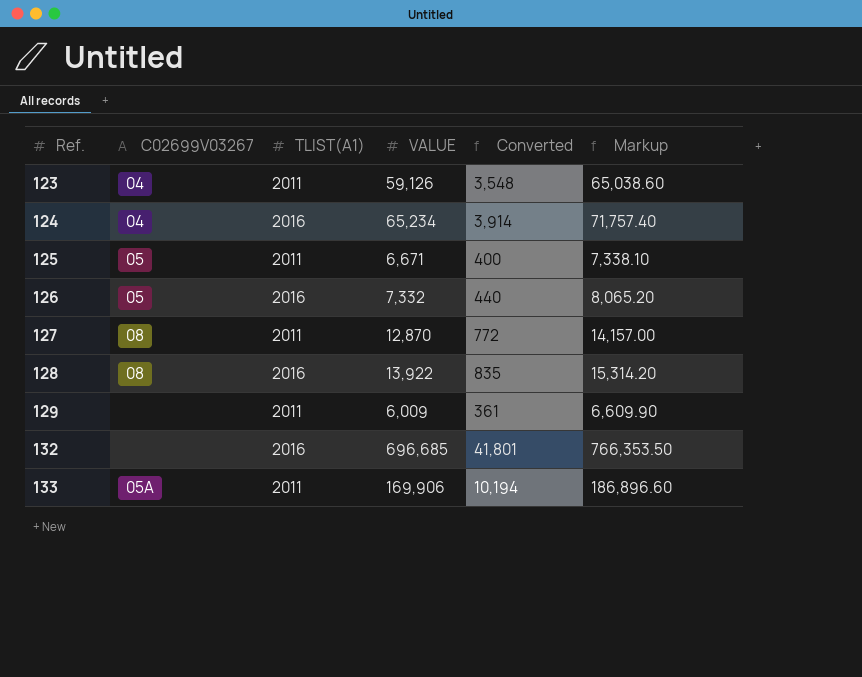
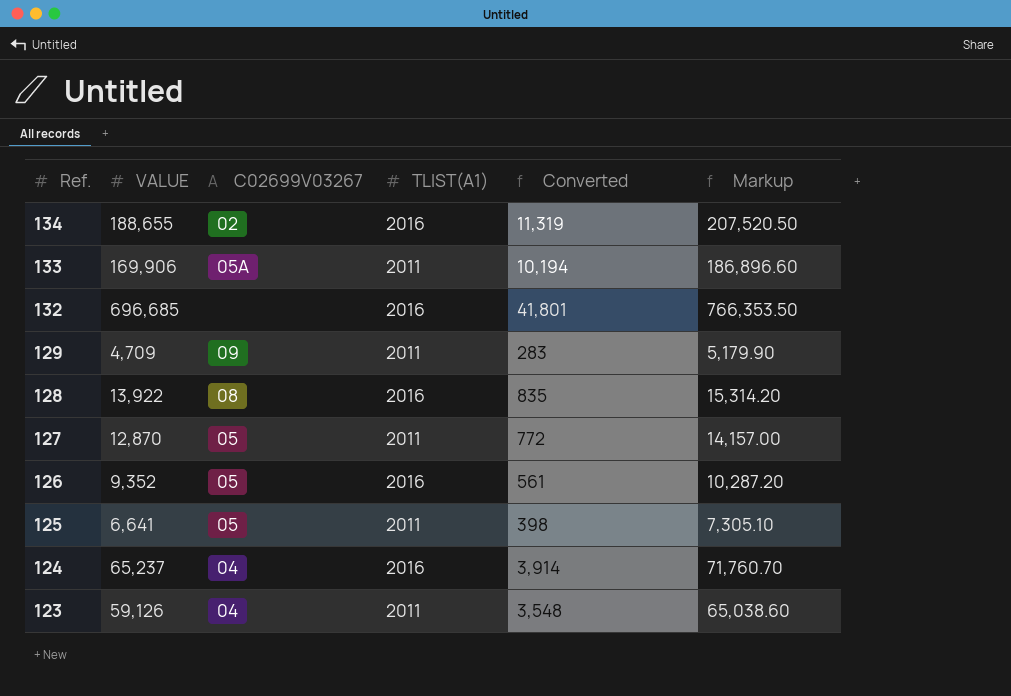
row order: Ref. ascending -> Ref. descending
column VALUE | position: 4 -> 2
row 134: none -> 188,655 | 02 | 2016 | 11,319 | 207,520.50
129 | VALUE: 6,009 -> 4,709
129 | C02699V03267: none -> 09
129 | Converted: 361 -> 283
129 | Markup: 6,609.90 -> 5,179.90
127 | C02699V03267: 08 -> 05
126 | VALUE: 7,332 -> 9,352
126 | Converted: 440 -> 561
126 | Markup: 8,065.20 -> 10,287.20
125 | VALUE: 6,671 -> 6,641
125 | Converted: 400 -> 398
125 | Markup: 7,338.10 -> 7,305.10
124 | VALUE: 65,234 -> 65,237
124 | Markup: 71,757.40 -> 71,760.70

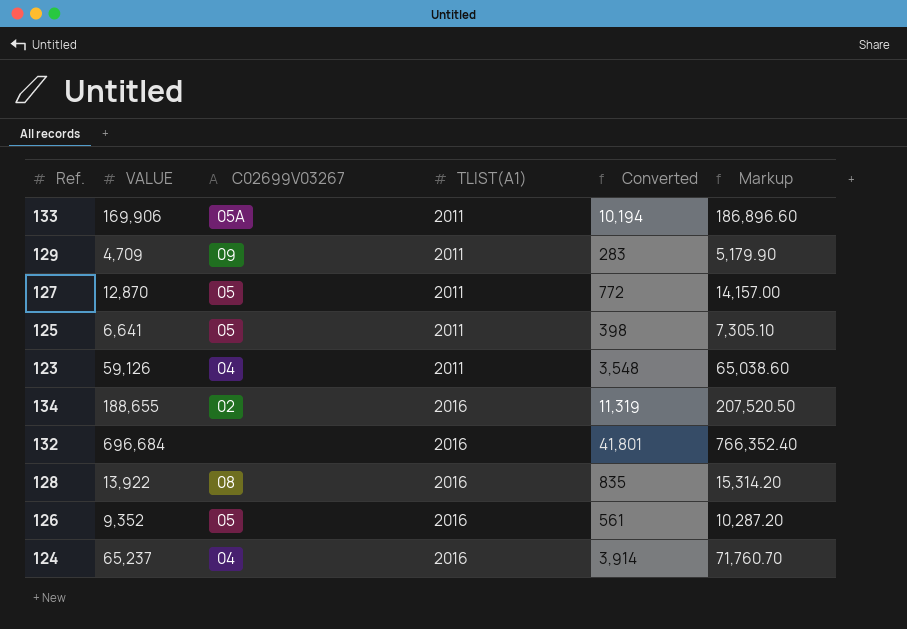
row order: Ref. descending -> TLIST(A1) ascending
132 | VALUE: 696,685 -> 696,684
132 | Markup: 766,353.50 -> 766,352.40

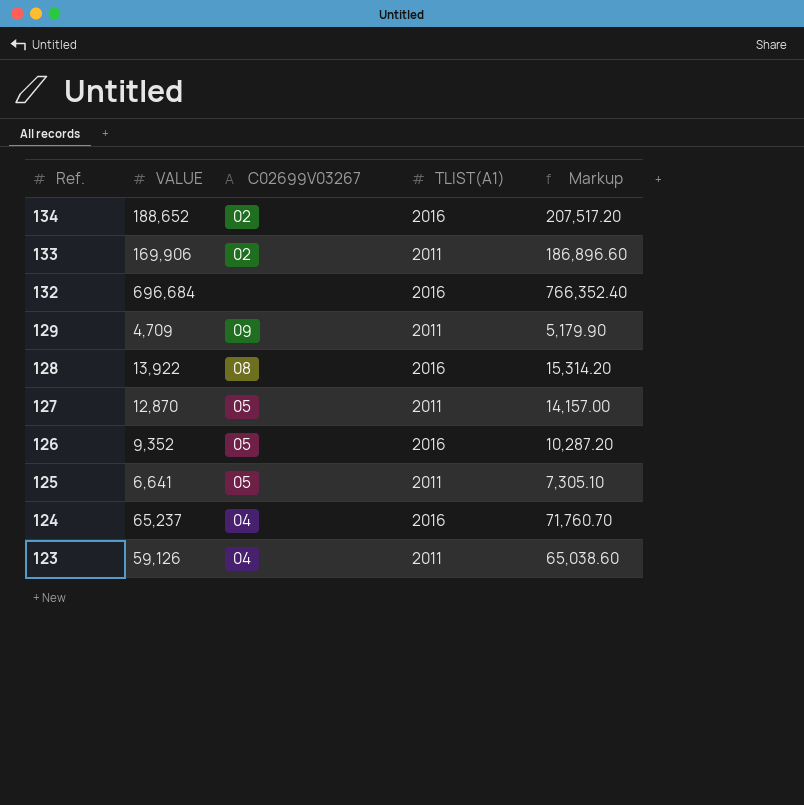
row order: TLIST(A1) ascending -> Ref. descending
column Converted | formula: [VALUE] * 0.06 -> none
134 | VALUE: 188,655 -> 188,652
134 | Markup: 207,520.50 -> 207,517.20
133 | C02699V03267: 05A -> 02

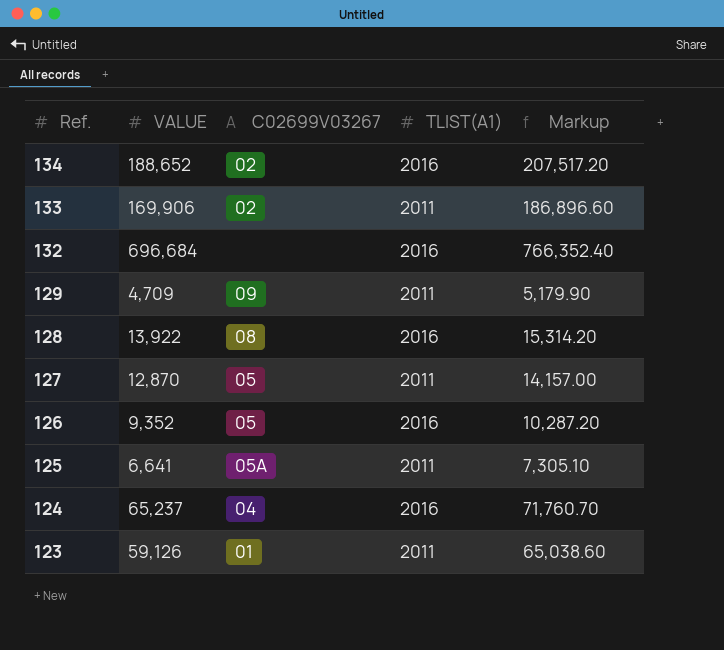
125 | C02699V03267: 05 -> 05A
123 | C02699V03267: 04 -> 01

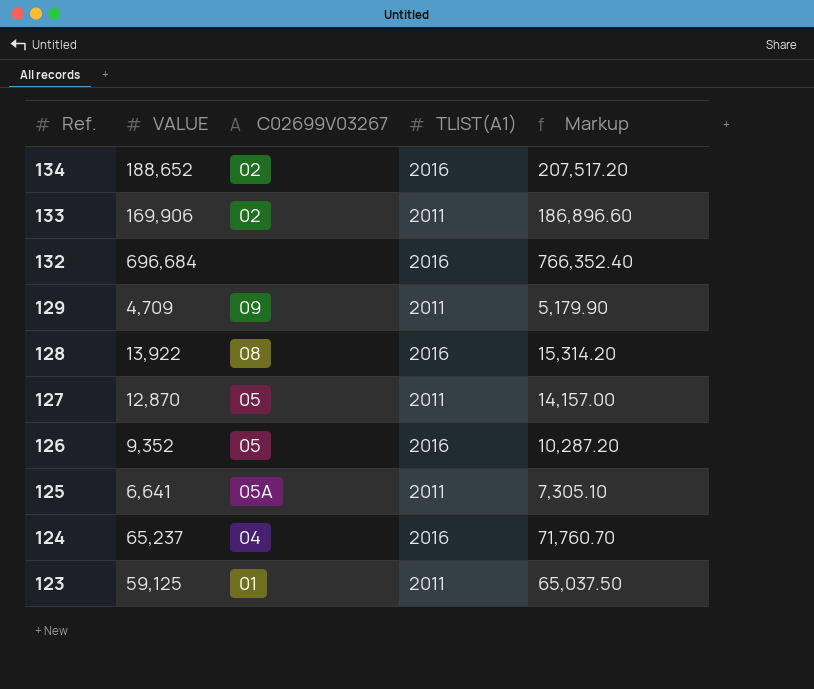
123 | VALUE: 59,126 -> 59,125
123 | Markup: 65,038.60 -> 65,037.50

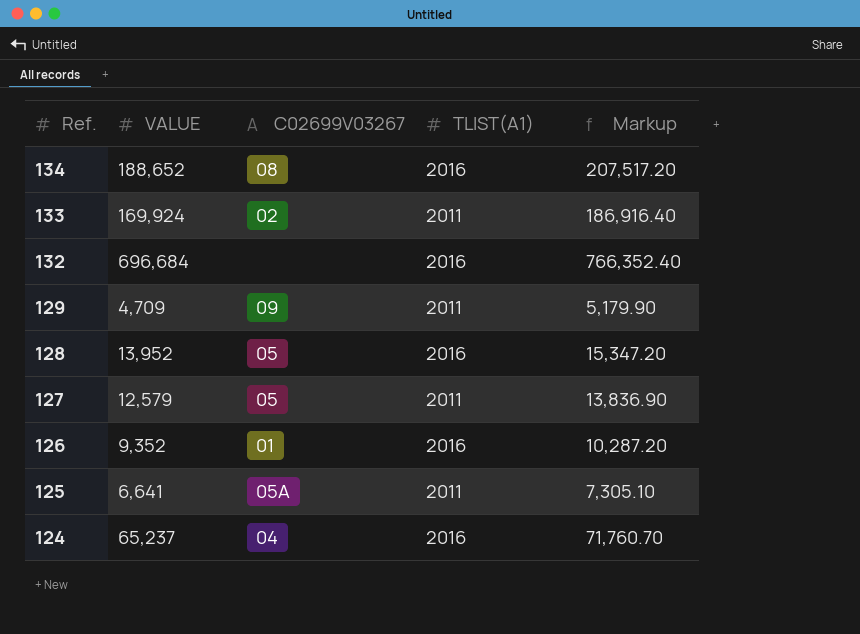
row 123: 59,125 | 01 | 2011 | 65,037.50 -> none
134 | C02699V03267: 02 -> 08
133 | VALUE: 169,906 -> 169,924
133 | Markup: 186,896.60 -> 186,916.40
128 | VALUE: 13,922 -> 13,952
128 | C02699V03267: 08 -> 05
128 | Markup: 15,314.20 -> 15,347.20
127 | VALUE: 12,870 -> 12,579
127 | Markup: 14,157.00 -> 13,836.90
126 | C02699V03267: 05 -> 01

